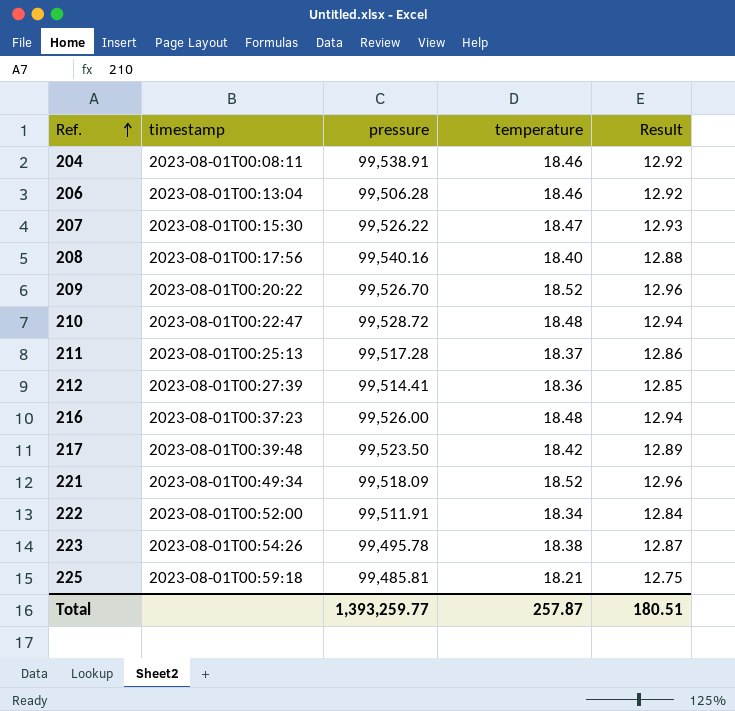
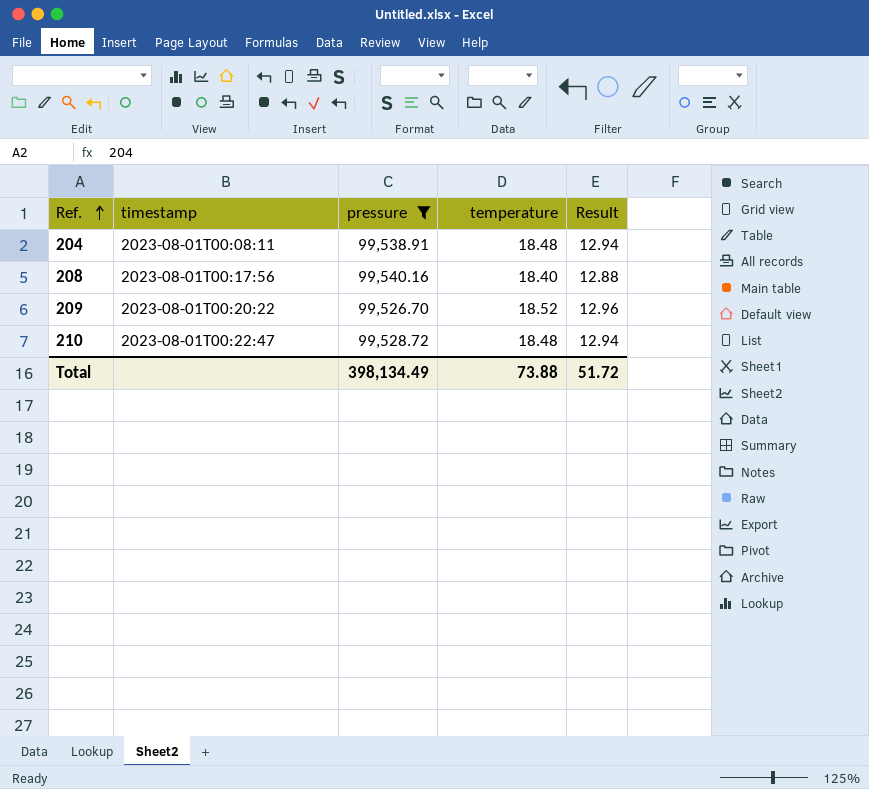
filter: none -> pressure >= 99,526.70
204 | temperature: 18.46 -> 18.48
204 | Result: 12.92 -> 12.94
Total | pressure: 1,393,259.77 -> 398,134.49
Total | temperature: 257.87 -> 73.88
Total | Result: 180.51 -> 51.72

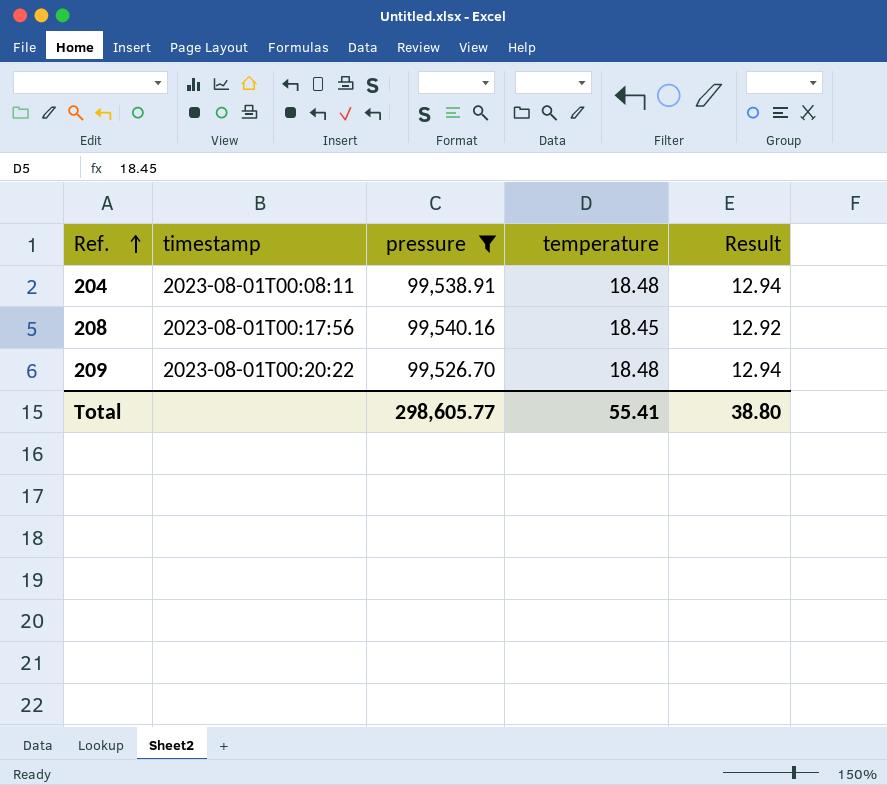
row 210: 2023-08-01T00:22:47 | 99,528.72 | 18.48 | 12.94 -> none
208 | temperature: 18.40 -> 18.45
208 | Result: 12.88 -> 12.92
209 | temperature: 18.52 -> 18.48
209 | Result: 12.96 -> 12.94
Total | pressure: 398,134.49 -> 298,605.77
Total | temperature: 73.88 -> 55.41
Total | Result: 51.72 -> 38.80

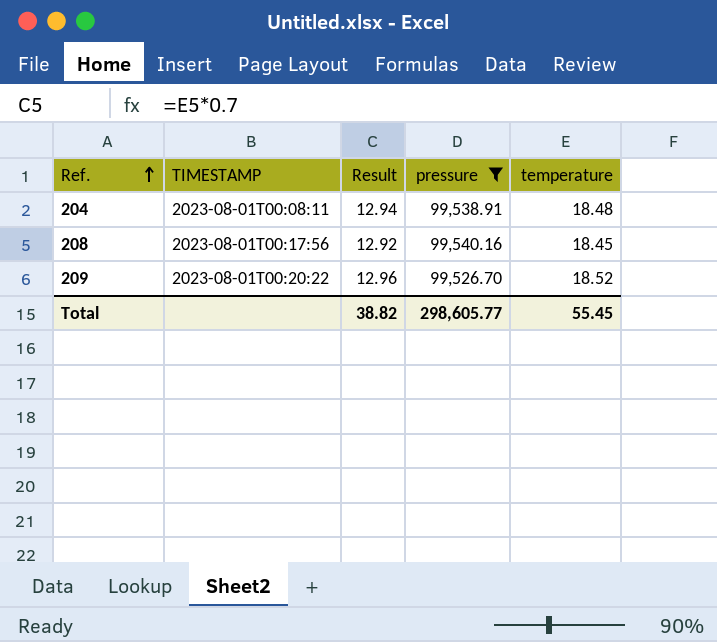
column name: timestamp -> TIMESTAMP
column Result | position: 5 -> 3
209 | Result: 12.94 -> 12.96
209 | temperature: 18.48 -> 18.52
Total | Result: 38.80 -> 38.82
Total | temperature: 55.41 -> 55.45

